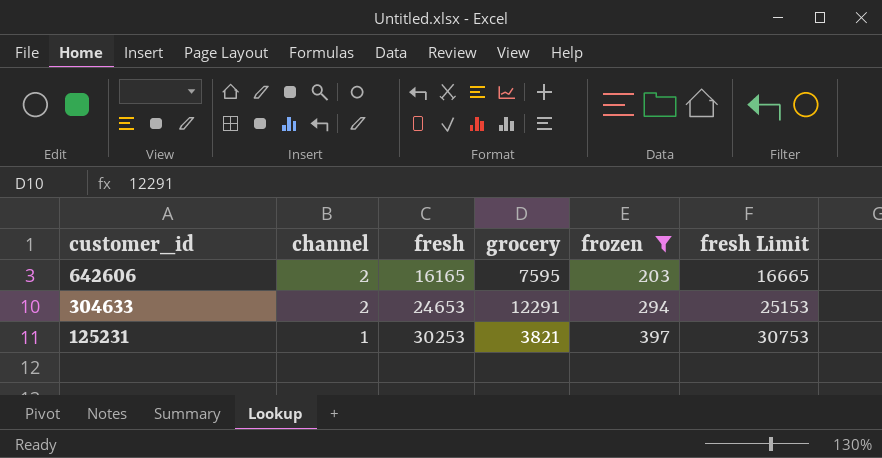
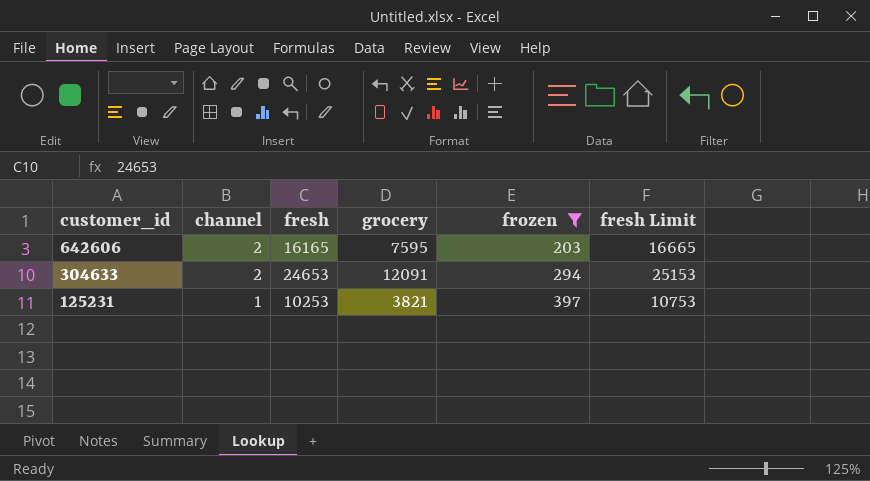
304633 | grocery: 12291 -> 12091
125231 | fresh: 30253 -> 10253
125231 | fresh Limit: 30753 -> 10753

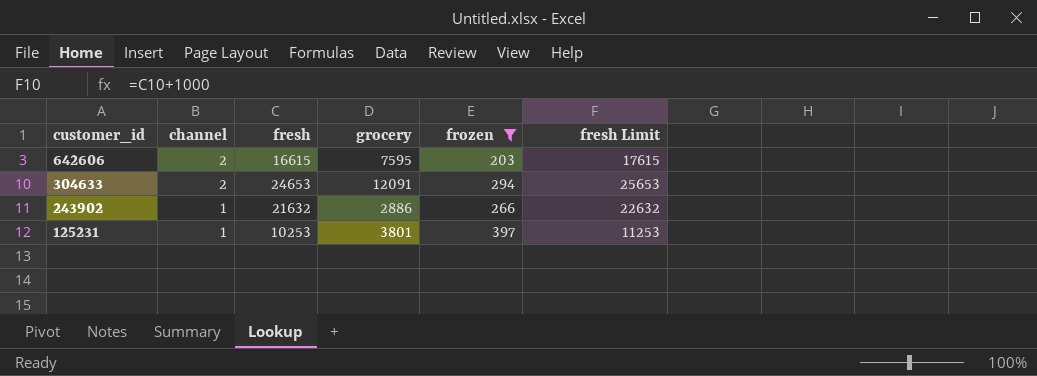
column fresh Limit | formula: [fresh] + 500 -> [fresh] + 1000
642606 | fresh: 16165 -> 16615
row 243902: none -> 1 | 21632 | 2886 | 266 | 22632
125231 | grocery: 3821 -> 3801

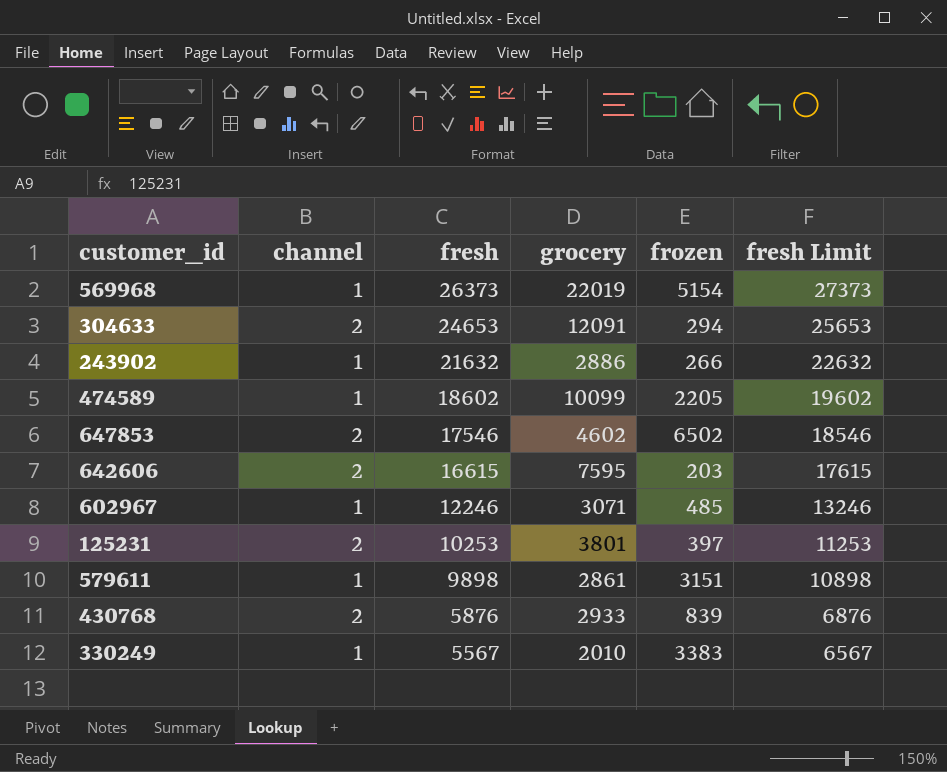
filter: frozen <= 397 -> none
row order: customer_id descending -> fresh descending
125231 | channel: 1 -> 2

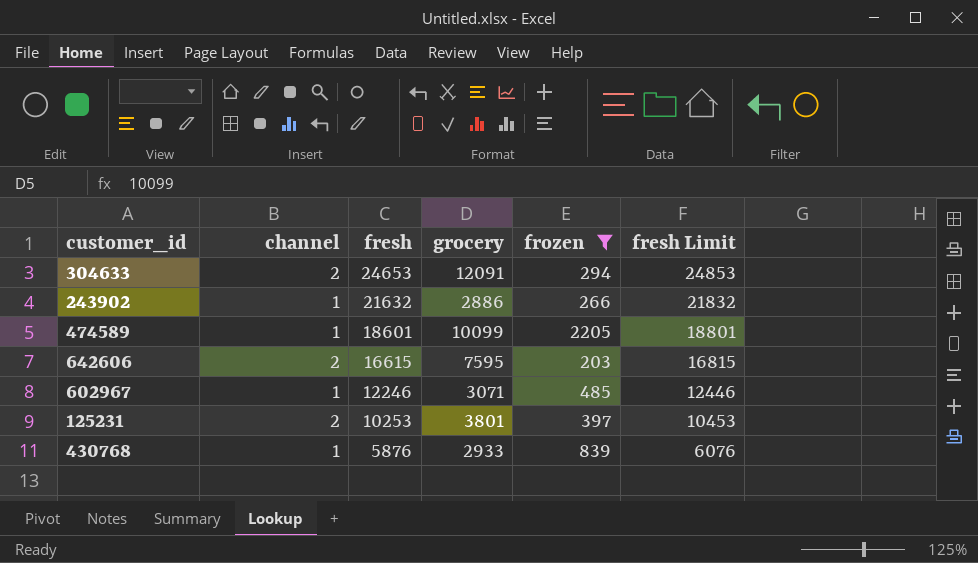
filter: none -> frozen <= 2205
column fresh Limit | formula: [fresh] + 1000 -> [fresh] + 200
474589 | fresh: 18602 -> 18601
430768 | channel: 2 -> 1

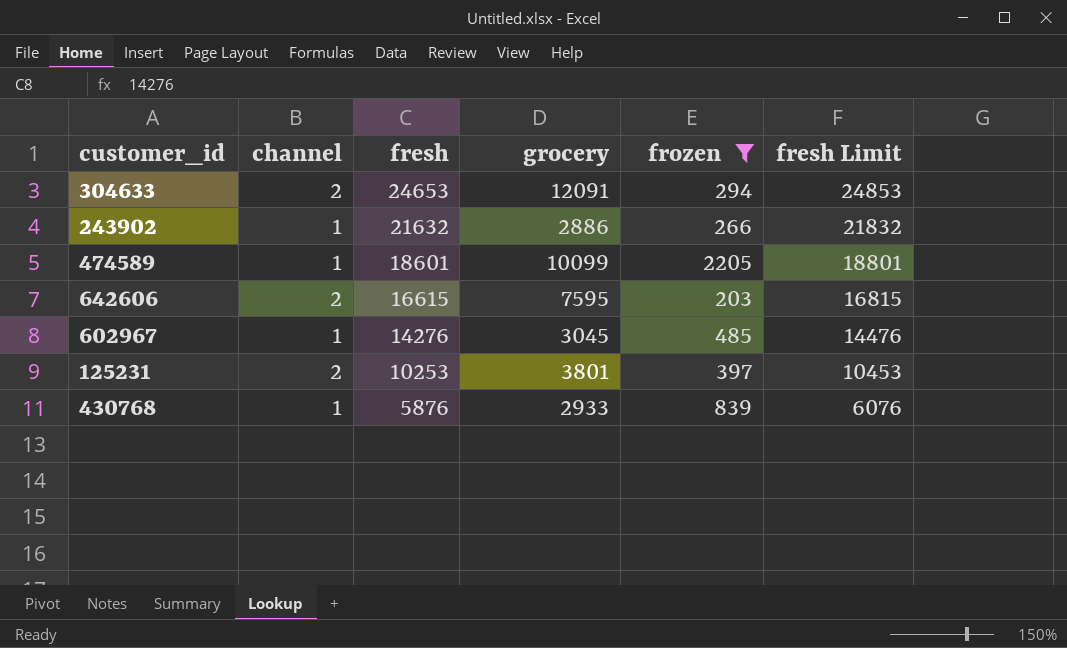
602967 | fresh: 12246 -> 14276
602967 | grocery: 3071 -> 3045
602967 | fresh Limit: 12446 -> 14476

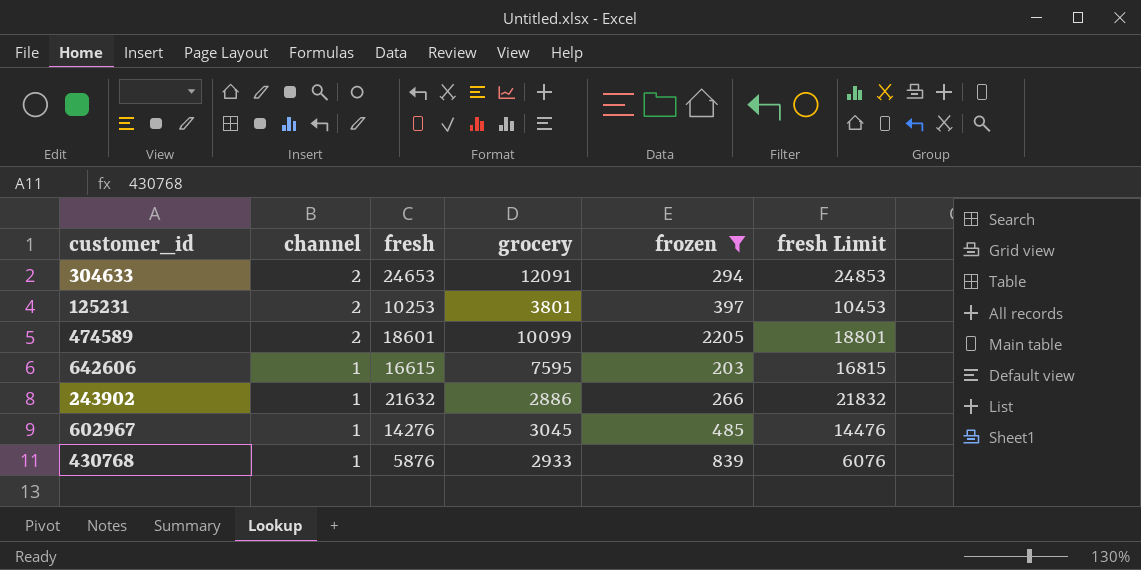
row order: fresh descending -> channel descending
474589 | channel: 1 -> 2
642606 | channel: 2 -> 1

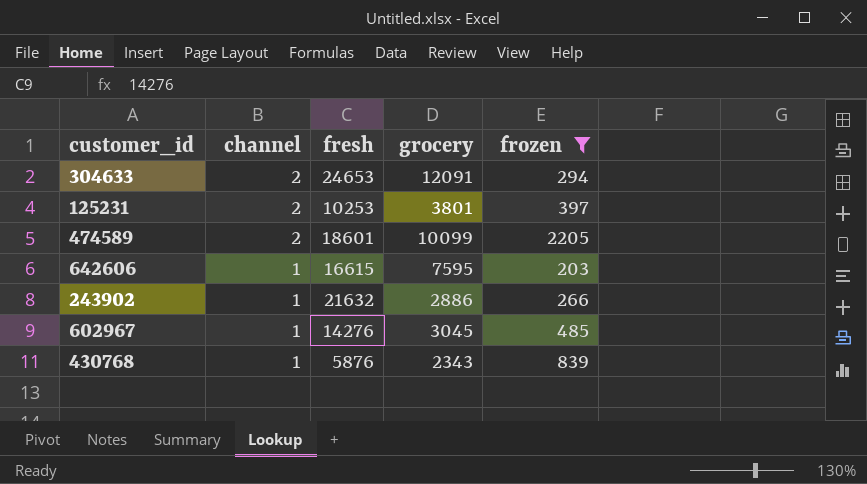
column fresh Limit | formula: [fresh] + 200 -> none
430768 | grocery: 2933 -> 2343

